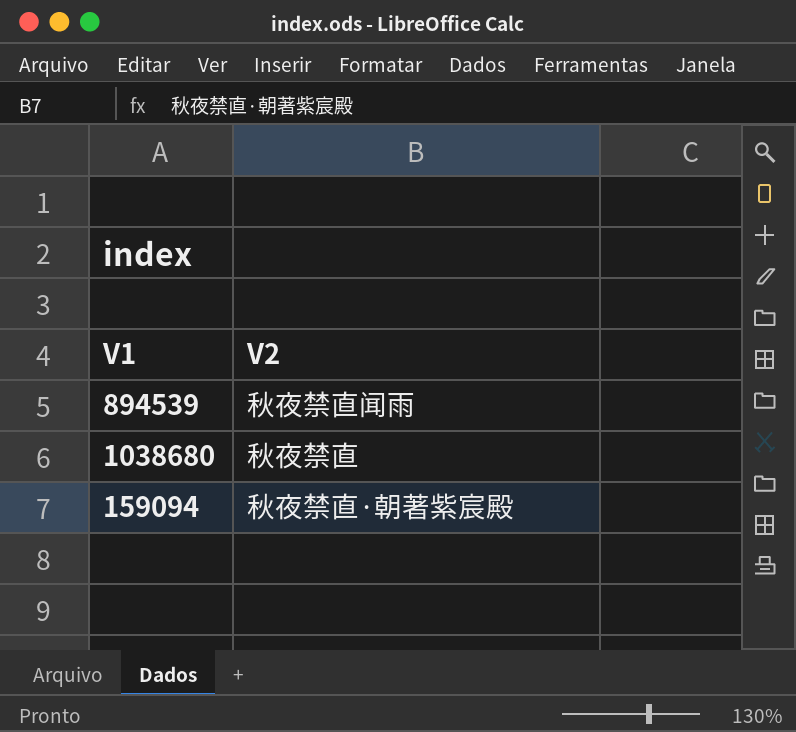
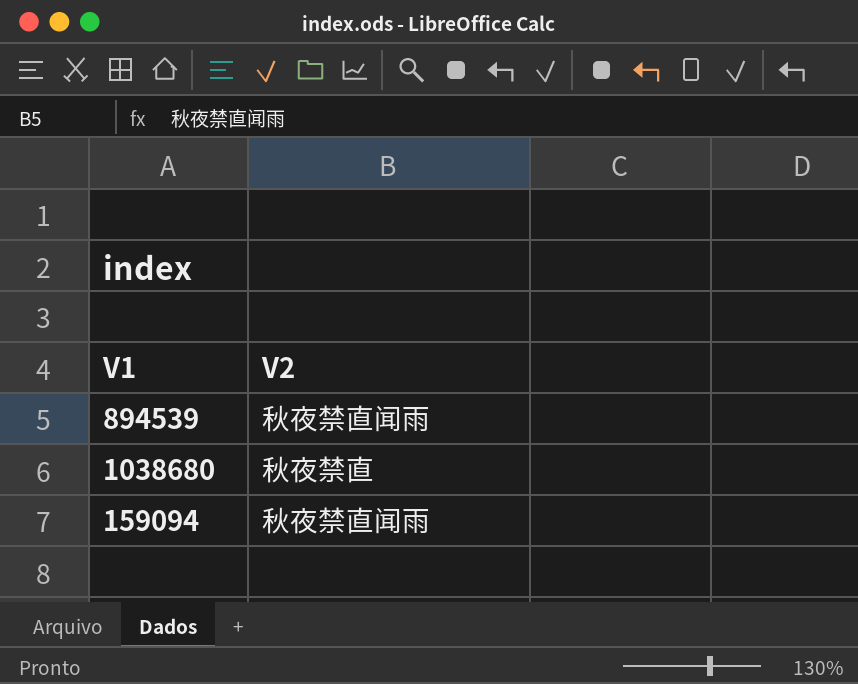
159094 | V2: 秋夜禁直·朝著紫宸殿 -> 秋夜禁直闻雨

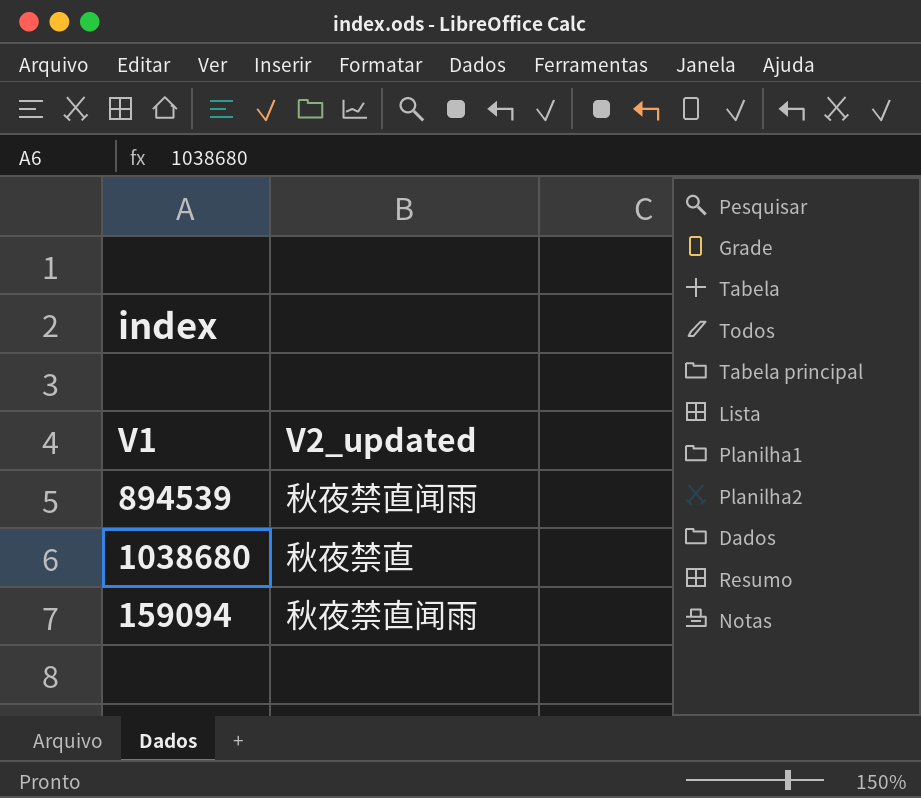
column name: V2 -> V2_updated

